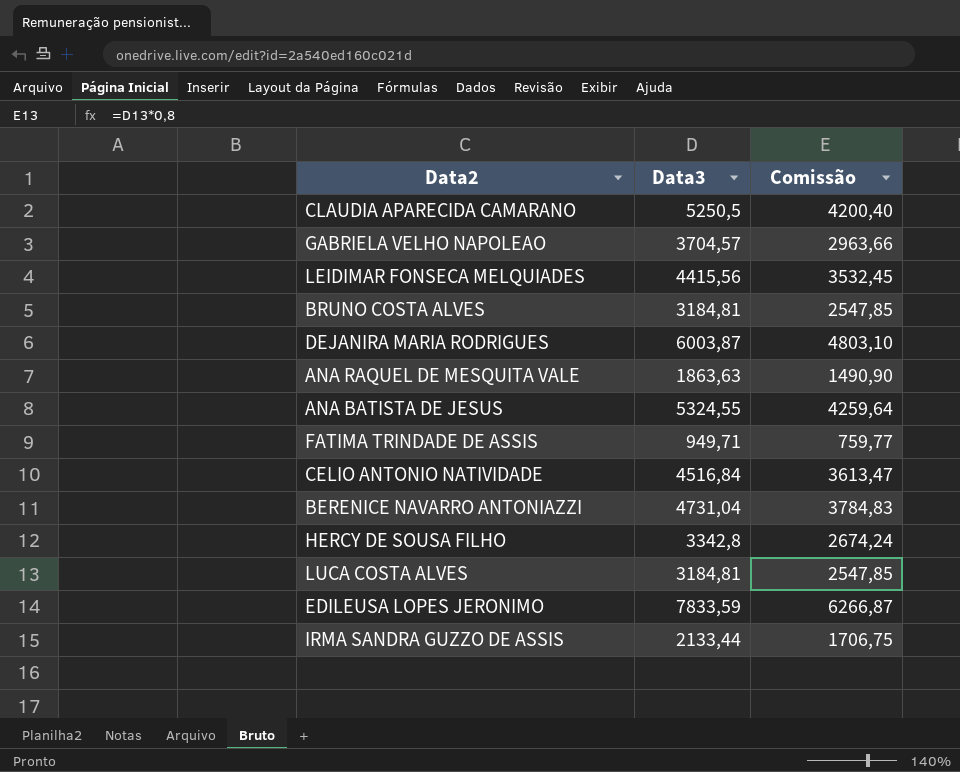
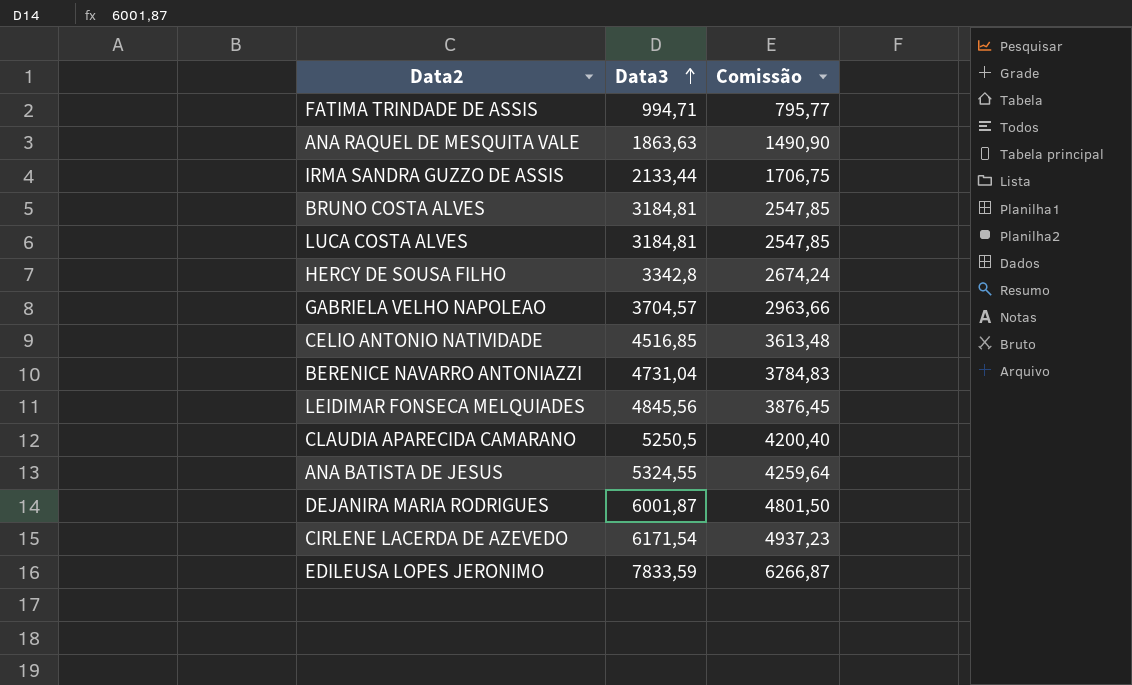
row order: none -> Data3 ascending
FATIMA TRINDADE DE ASSIS | Data3: 949,71 -> 994,71
FATIMA TRINDADE DE ASSIS | Comissão: 759,77 -> 795,77
CELIO ANTONIO NATIVIDADE | Data3: 4516,84 -> 4516,85
CELIO ANTONIO NATIVIDADE | Comissão: 3613,47 -> 3613,48
LEIDIMAR FONSECA MELQUIADES | Data3: 4415,56 -> 4845,56
LEIDIMAR FONSECA MELQUIADES | Comissão: 3532,45 -> 3876,45
DEJANIRA MARIA RODRIGUES | Data3: 6003,87 -> 6001,87
DEJANIRA MARIA RODRIGUES | Comissão: 4803,10 -> 4801,50
row CIRLENE LACERDA DE AZEVEDO: none -> 6171,54 | 4937,23

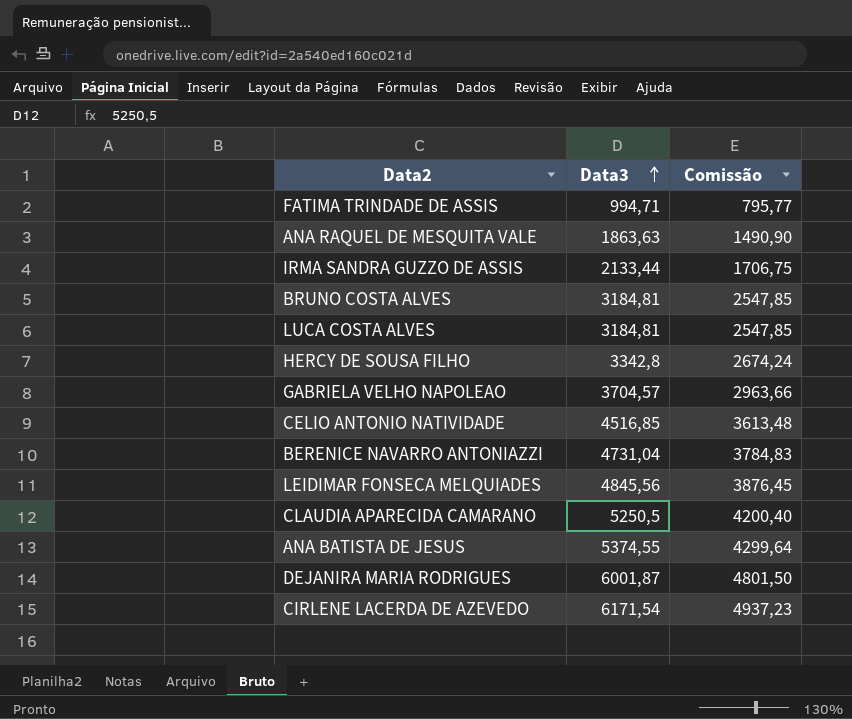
row EDILEUSA LOPES JERONIMO: 7833,59 | 6266,87 -> none
ANA BATISTA DE JESUS | Data3: 5324,55 -> 5374,55
ANA BATISTA DE JESUS | Comissão: 4259,64 -> 4299,64

